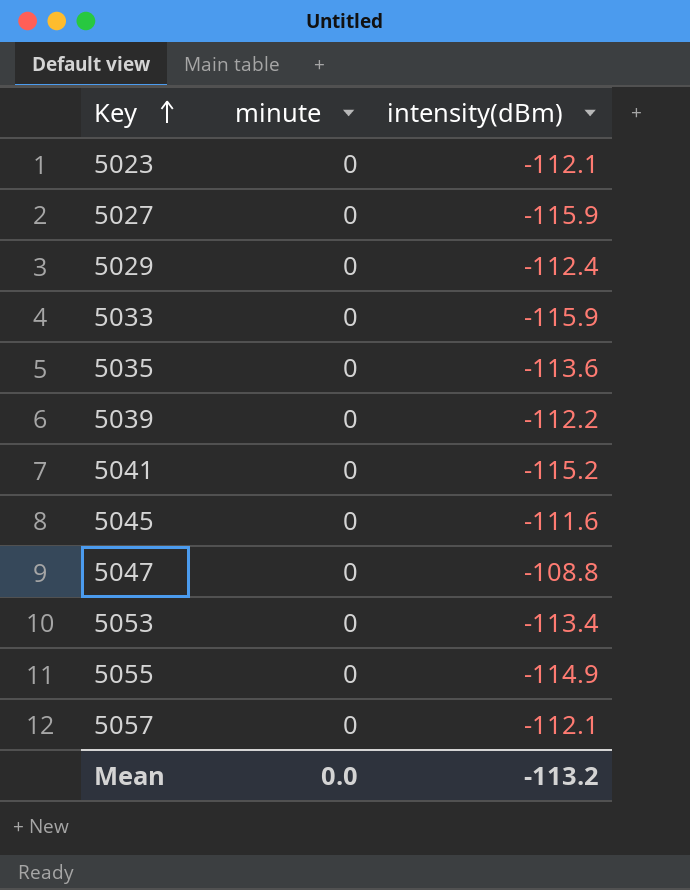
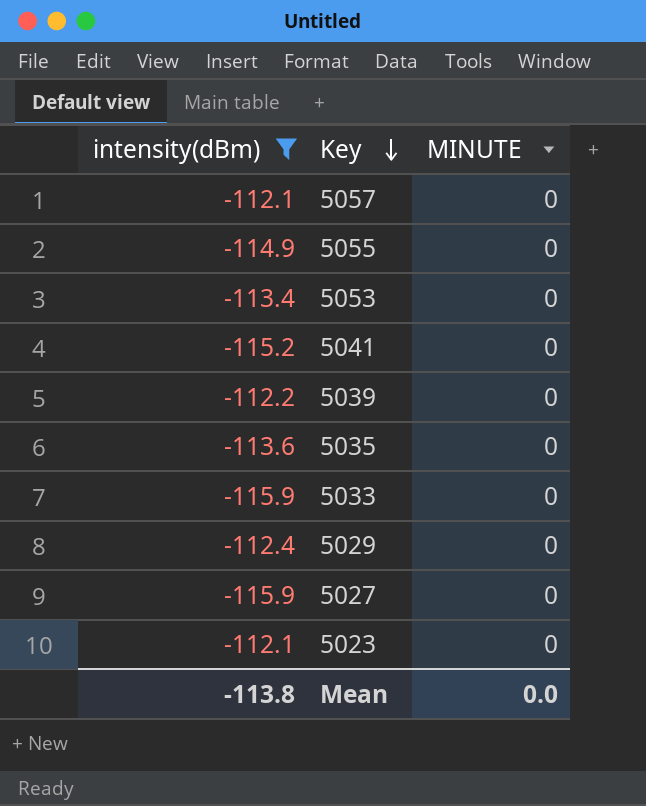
filter: none -> intensity(dBm) <= -112.1
row order: Key ascending -> Key descending
column intensity(dBm) | position: 3 -> 1
column name: minute -> MINUTE
Mean | intensity(dBm): -113.2 -> -113.8

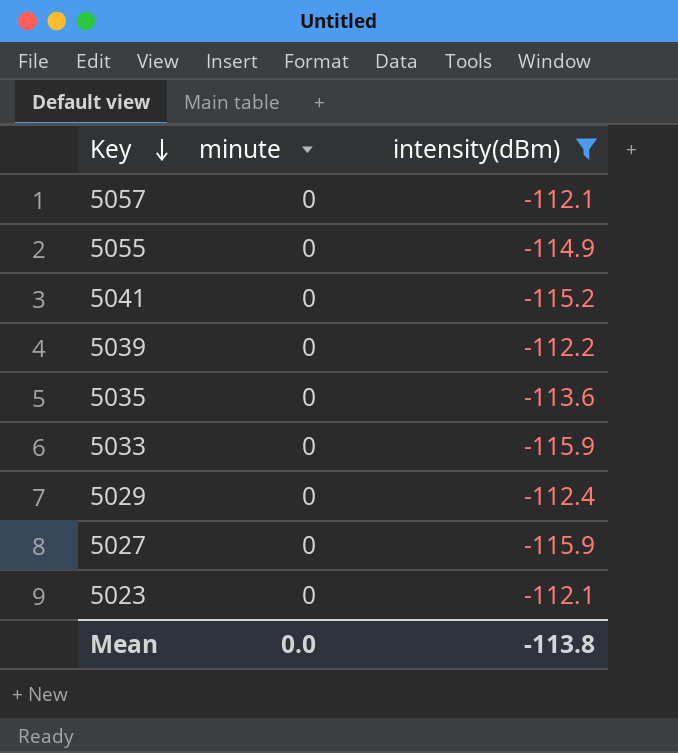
column name: MINUTE -> minute
column intensity(dBm) | position: 1 -> 3
row 5053: -113.4 | 0 -> none

